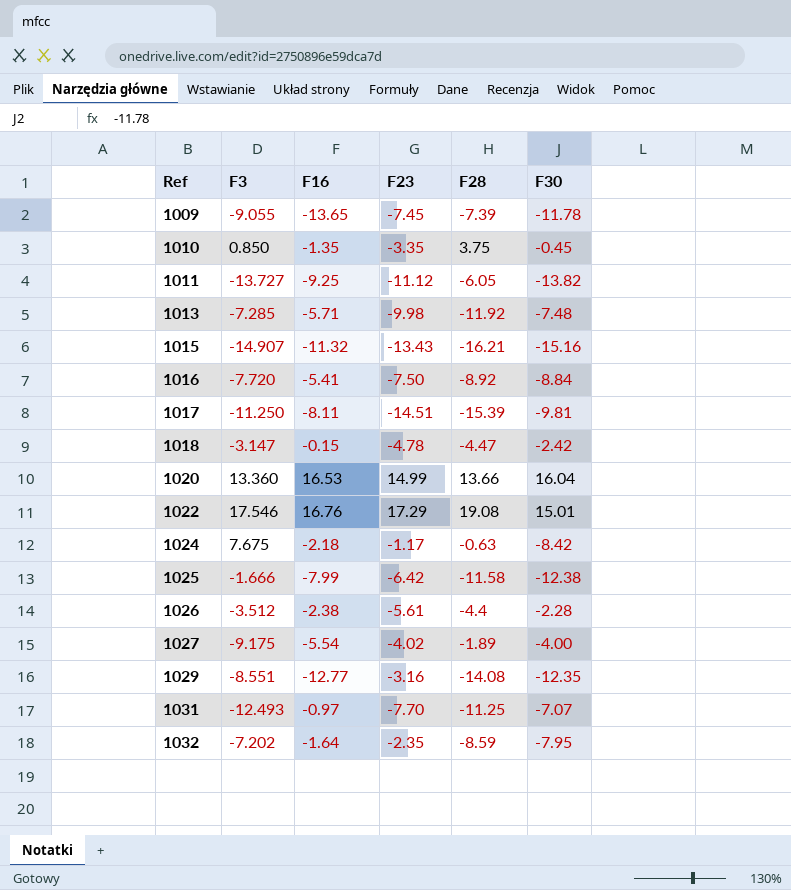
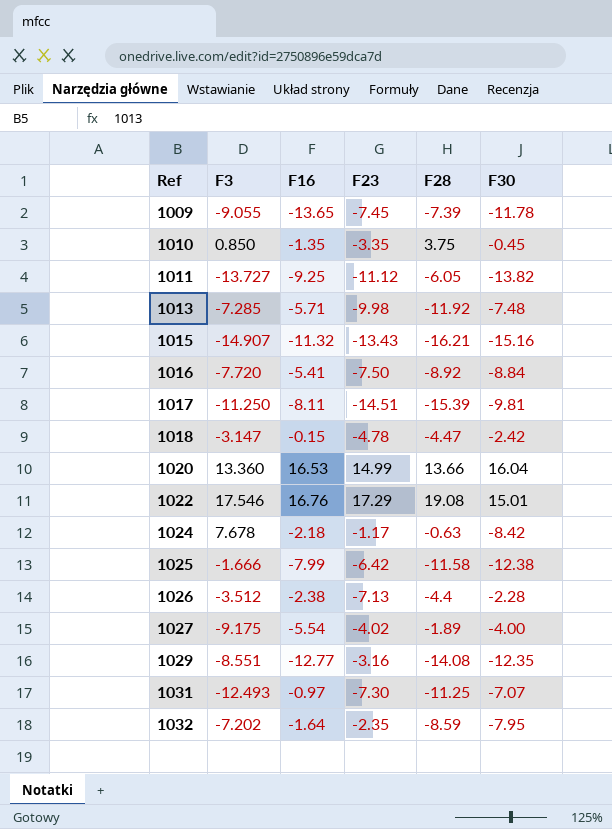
1024 | F3: 7.675 -> 7.678
1026 | F23: -5.61 -> -7.13
1031 | F23: -7.70 -> -7.30

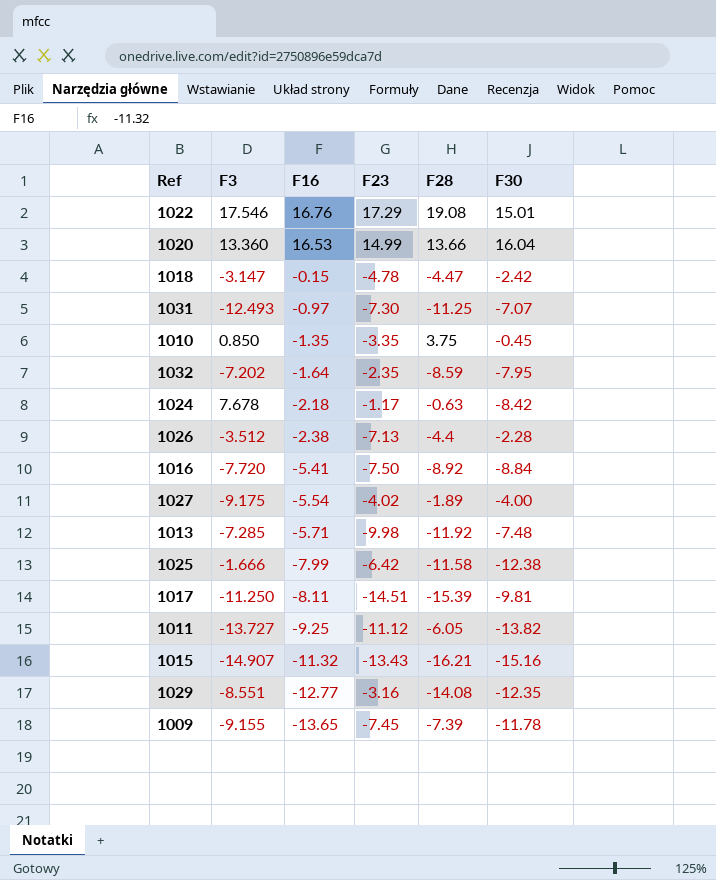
row order: Ref ascending -> F16 descending
1009 | F3: -9.055 -> -9.155

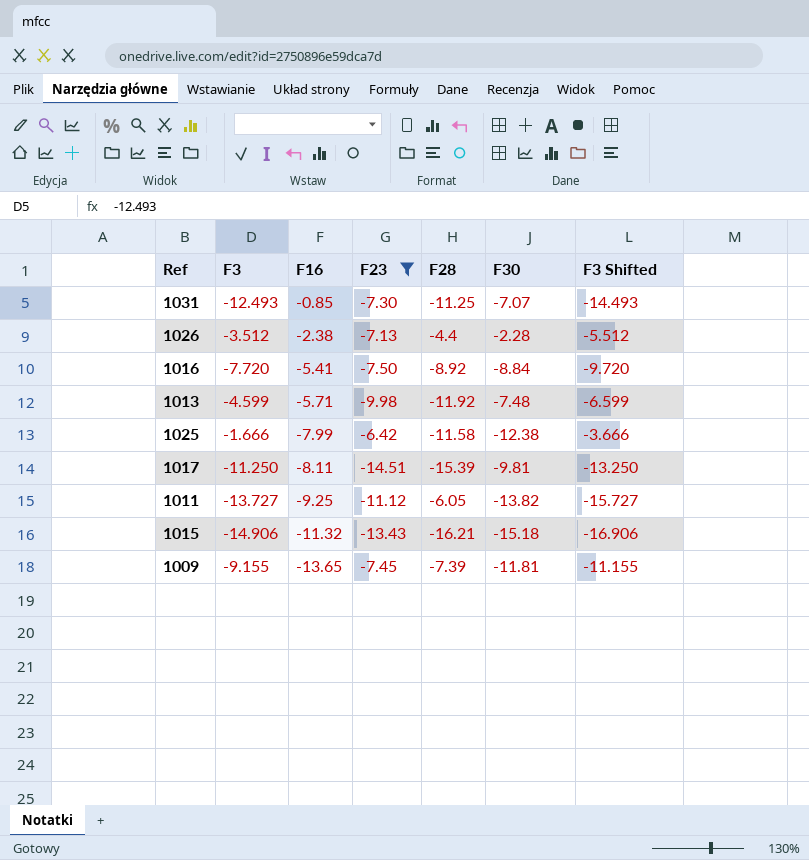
filter: none -> F23 <= -6.42
column F3 Shifted | formula: none -> [F3] - 2
1031 | F16: -0.97 -> -0.85
1013 | F3: -7.285 -> -4.599
1015 | F3: -14.907 -> -14.906
1015 | F30: -15.16 -> -15.18
1009 | F30: -11.78 -> -11.81

